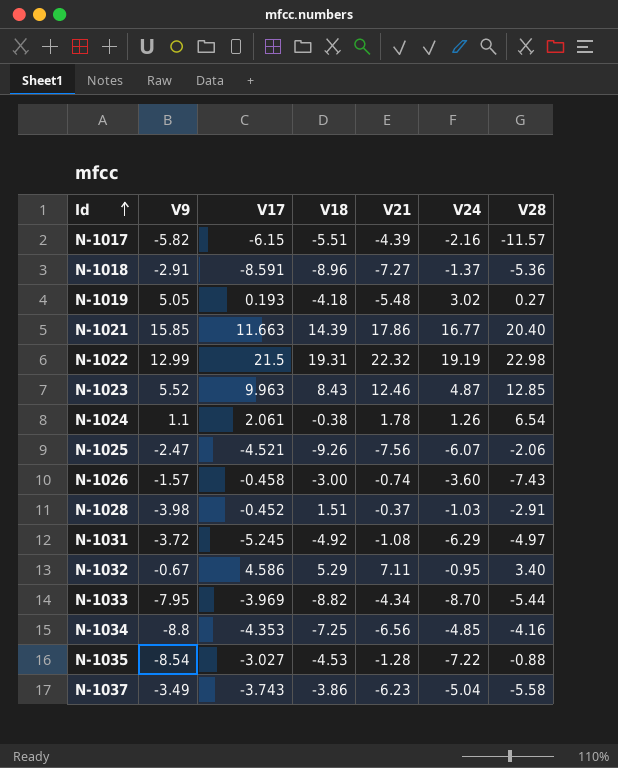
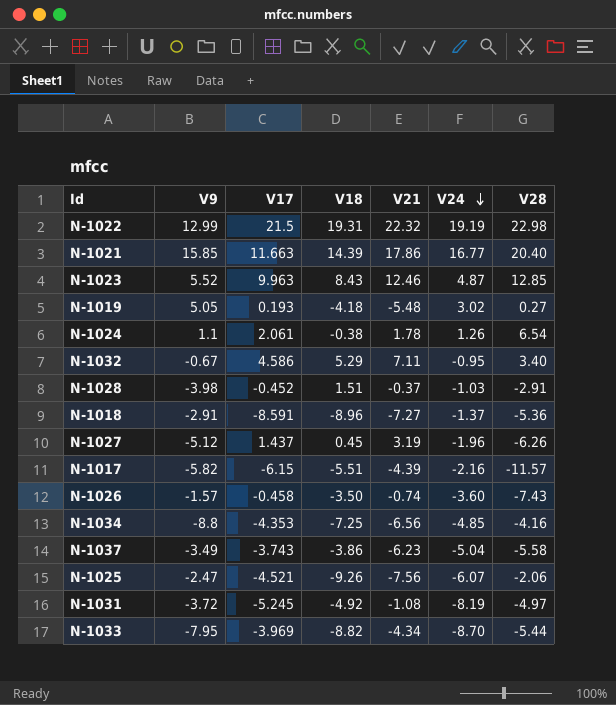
row order: Id ascending -> V24 descending
row N-1035: -8.54 | -3.027 | -4.53 | -1.28 | -7.22 | -0.88 -> none
row N-1027: none -> -5.12 | 1.437 | 0.45 | 3.19 | -1.96 | -6.26
N-1026 | V18: -3.00 -> -3.50
N-1031 | V24: -6.29 -> -8.19

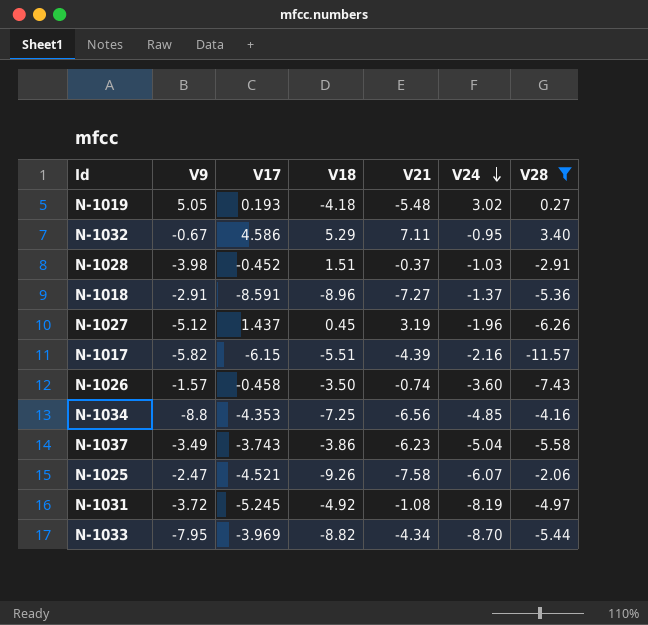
filter: none -> V28 <= 3.40
N-1025 | V21: -7.56 -> -7.58

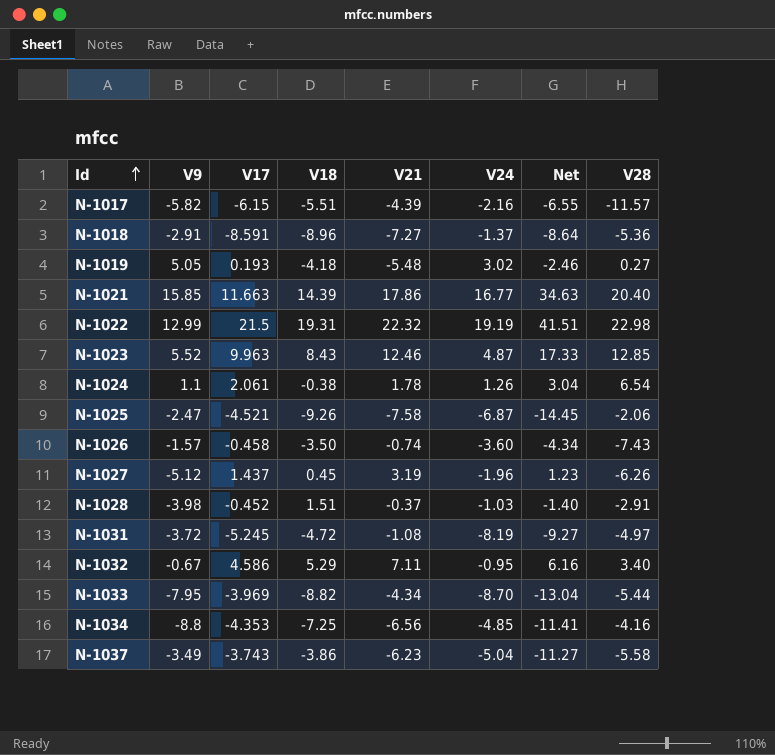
filter: V28 <= 3.40 -> none
row order: V24 descending -> Id ascending
column Net | formula: none -> [V21] + [V24]
N-1025 | V24: -6.07 -> -6.87
N-1031 | V18: -4.92 -> -4.72

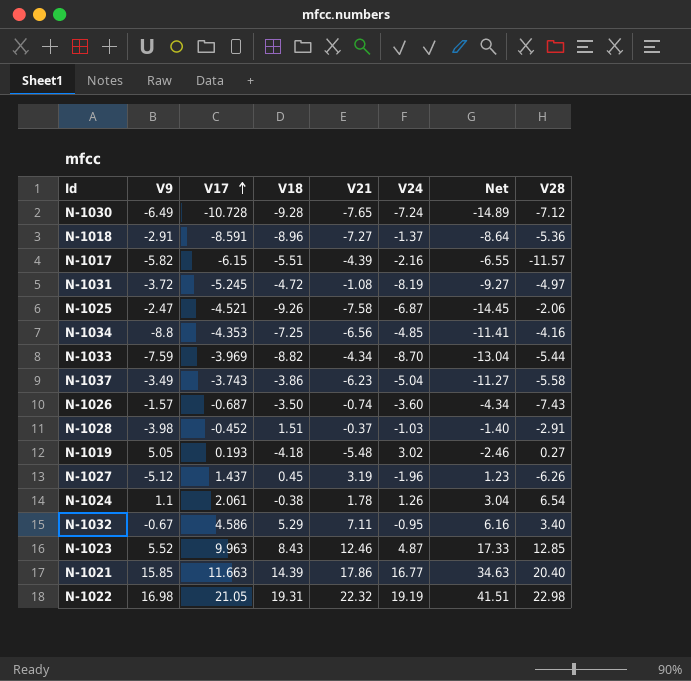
row order: Id ascending -> V17 ascending
row N-1030: none -> -6.49 | -10.728 | -9.28 | -7.65 | -7.24 | -14.89 | -7.12
N-1033 | V9: -7.95 -> -7.59
N-1026 | V17: -0.458 -> -0.687
N-1022 | V9: 12.99 -> 16.98
N-1022 | V17: 21.5 -> 21.05

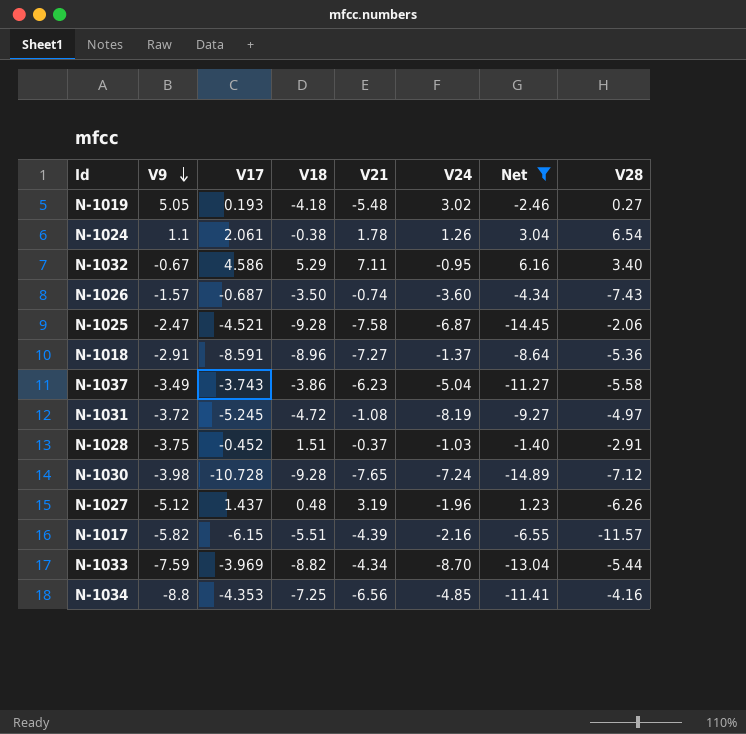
filter: none -> Net <= 6.16
row order: V17 ascending -> V9 descending
N-1025 | V18: -9.26 -> -9.28
N-1028 | V9: -3.98 -> -3.75
N-1030 | V9: -6.49 -> -3.98
N-1027 | V18: 0.45 -> 0.48

